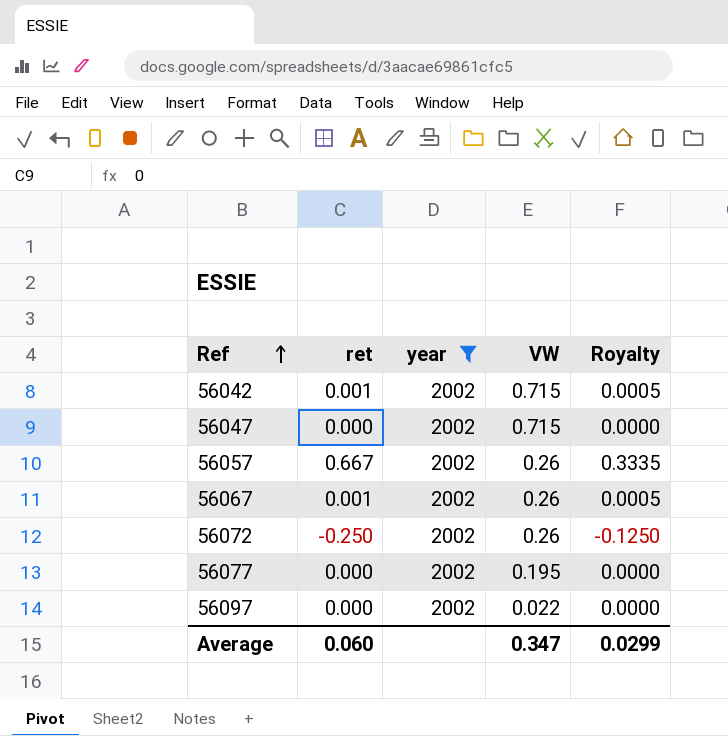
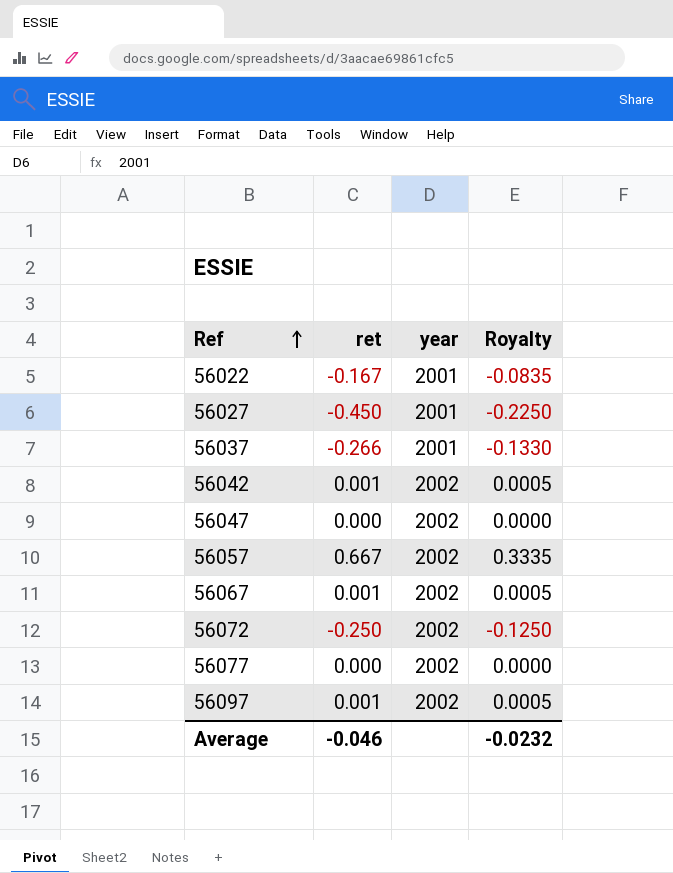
filter: year = 2002 -> none
column VW | position: 4 -> none
56097 | ret: 0.000 -> 0.001
56097 | Royalty: 0.0000 -> 0.0005
Average | ret: 0.060 -> -0.046
Average | Royalty: 0.0299 -> -0.0232

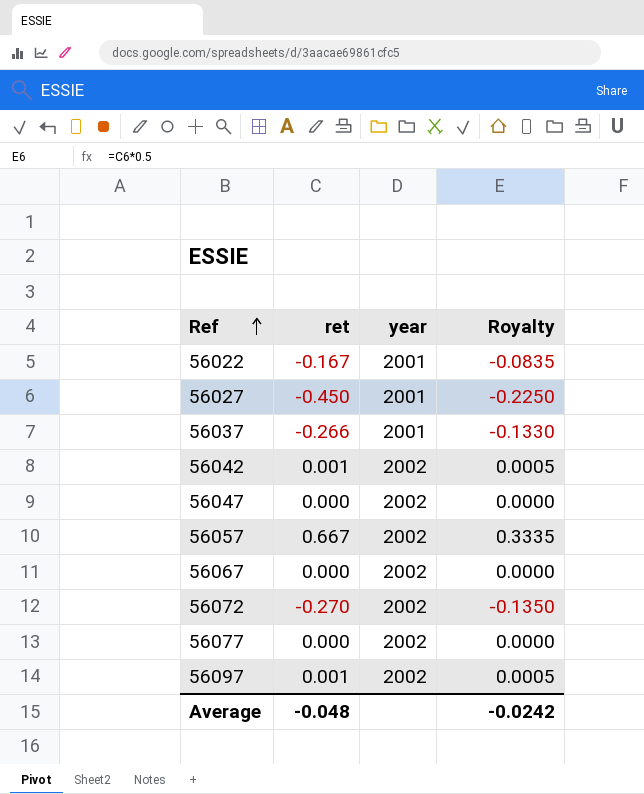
56067 | ret: 0.001 -> 0.000
56067 | Royalty: 0.0005 -> 0.0000
56072 | ret: -0.250 -> -0.270
56072 | Royalty: -0.1250 -> -0.1350
Average | ret: -0.046 -> -0.048
Average | Royalty: -0.0232 -> -0.0242

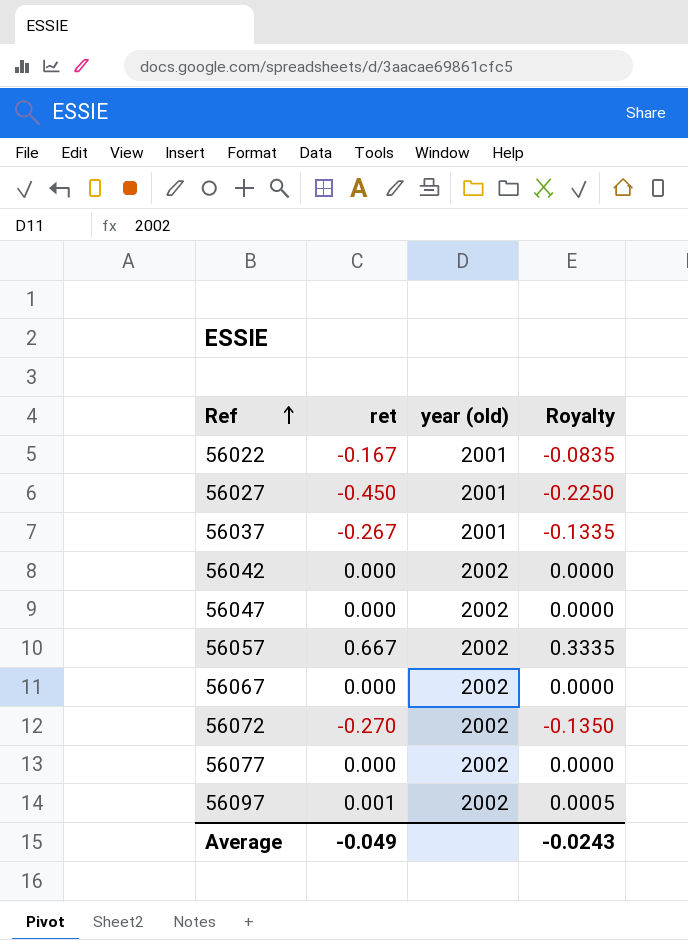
column name: year -> year (old)
56037 | ret: -0.266 -> -0.267
56037 | Royalty: -0.1330 -> -0.1335
56042 | ret: 0.001 -> 0.000
56042 | Royalty: 0.0005 -> 0.0000
Average | ret: -0.048 -> -0.049
Average | Royalty: -0.0242 -> -0.0243

